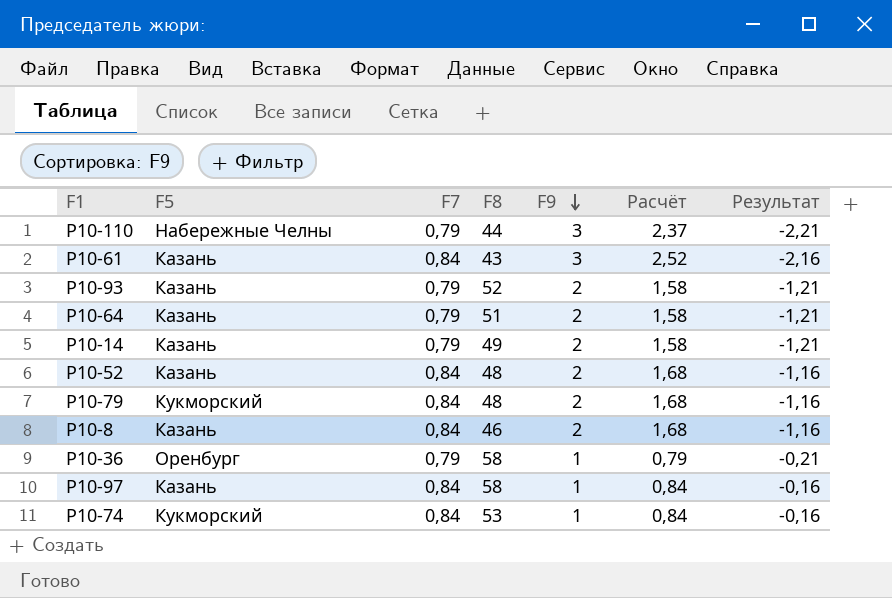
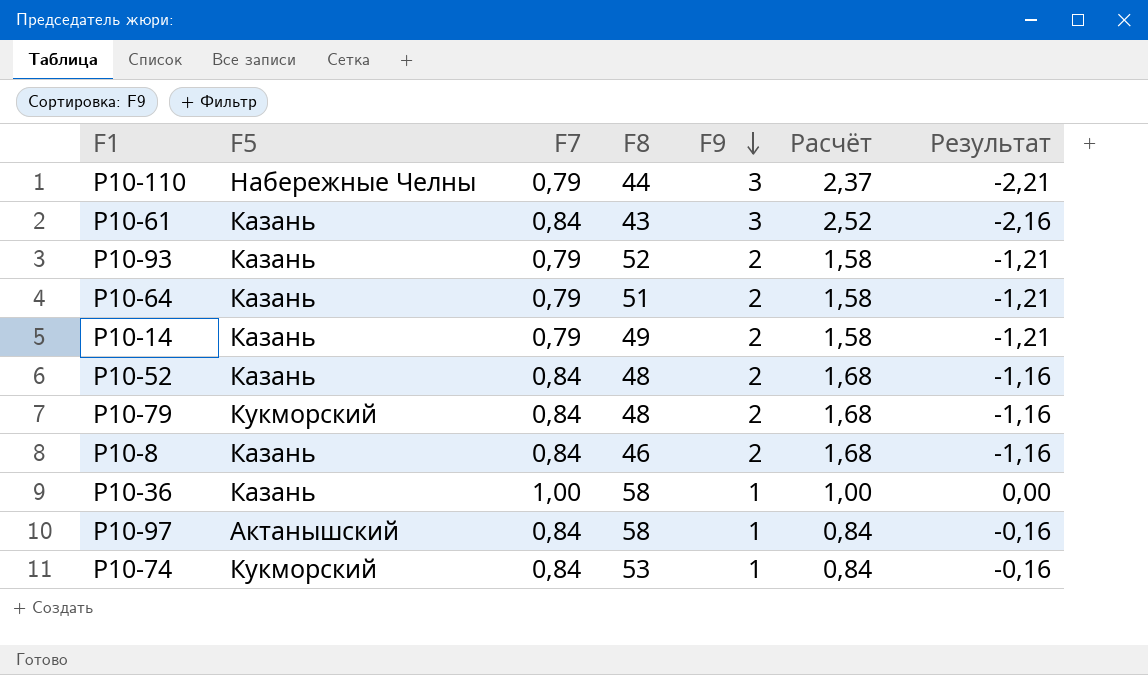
Р10-36 | F5: Оренбург -> Казань
Р10-36 | F7: 0,79 -> 1,00
Р10-36 | Расчёт: 0,79 -> 1,00
Р10-36 | Результат: -0,21 -> 0,00
Р10-97 | F5: Казань -> Актанышский

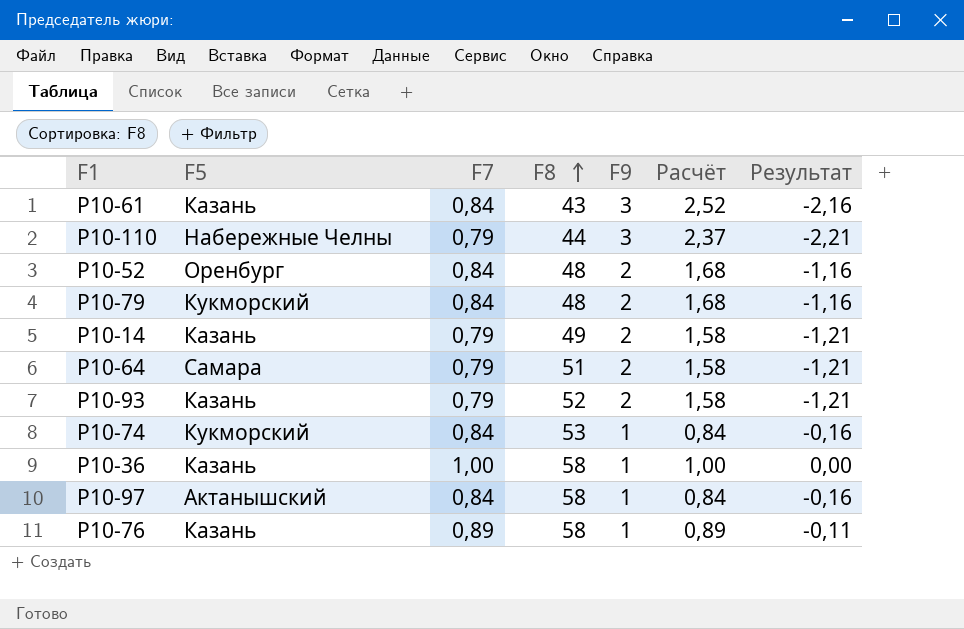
row order: F9 descending -> F8 ascending
row Р10-8: Казань | 0,84 | 46 | 2 | 1,68 | -1,16 -> none
Р10-52 | F5: Казань -> Оренбург
Р10-64 | F5: Казань -> Самара
row Р10-76: none -> Казань | 0,89 | 58 | 1 | 0,89 | -0,11

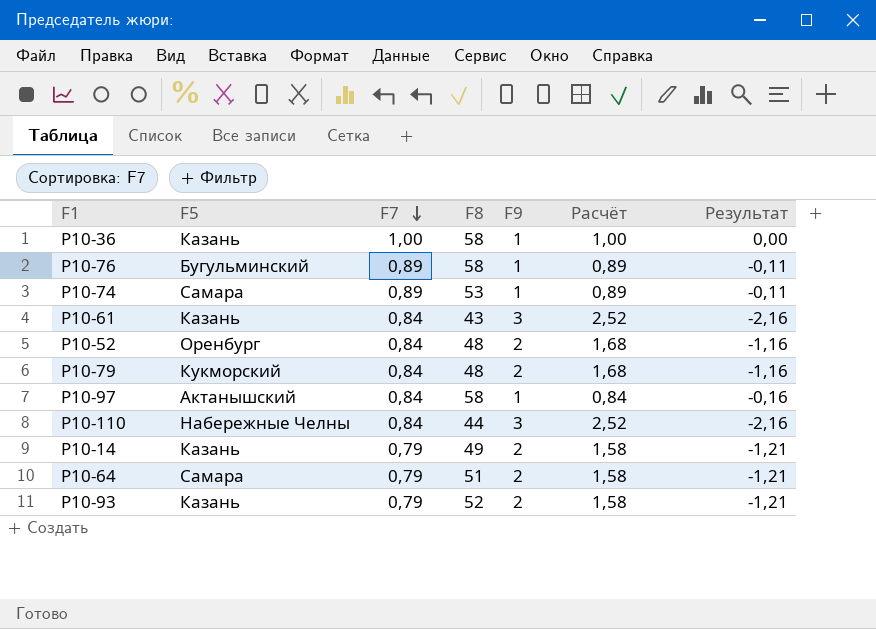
row order: F8 ascending -> F7 descending
Р10-76 | F5: Казань -> Бугульминский
Р10-74 | F5: Кукморский -> Самара
Р10-74 | F7: 0,84 -> 0,89
Р10-74 | Расчёт: 0,84 -> 0,89
Р10-74 | Результат: -0,16 -> -0,11
Р10-110 | F7: 0,79 -> 0,84
Р10-110 | Расчёт: 2,37 -> 2,52
Р10-110 | Результат: -2,21 -> -2,16

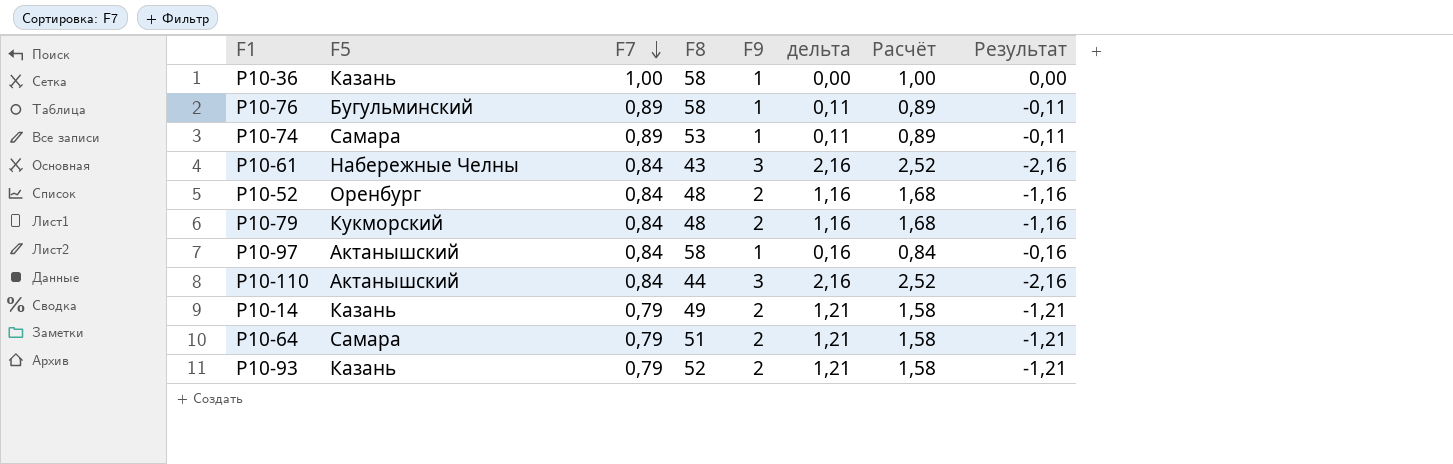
column дельта | formula: none -> [F9] - [F7]
Р10-61 | F5: Казань -> Набережные Челны
Р10-110 | F5: Набережные Челны -> Актанышский

